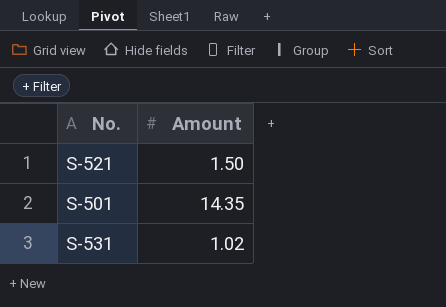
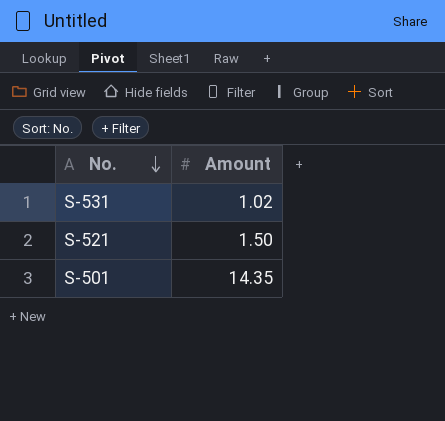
row order: none -> No. descending

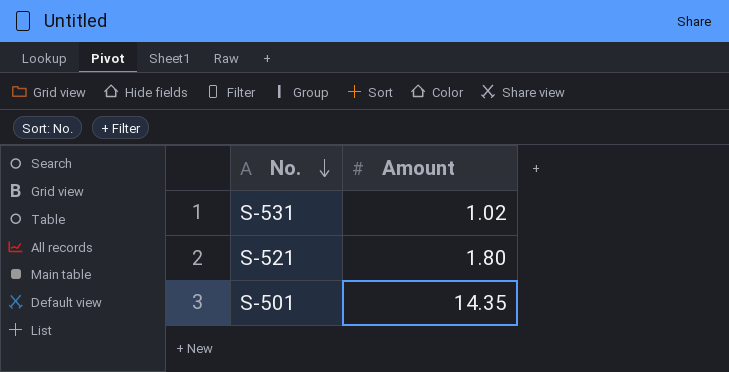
S-521 | Amount: 1.50 -> 1.80

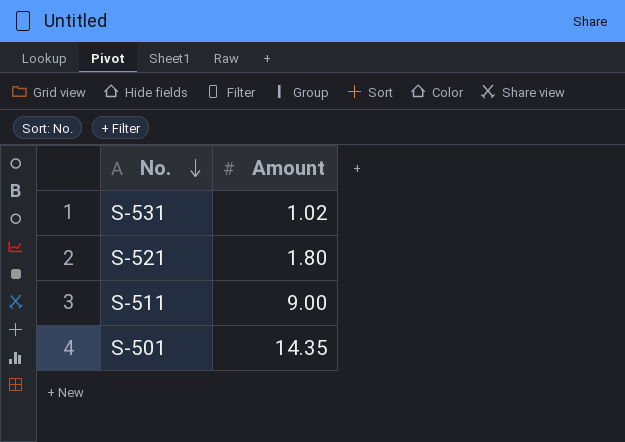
row S-511: none -> 9.00

